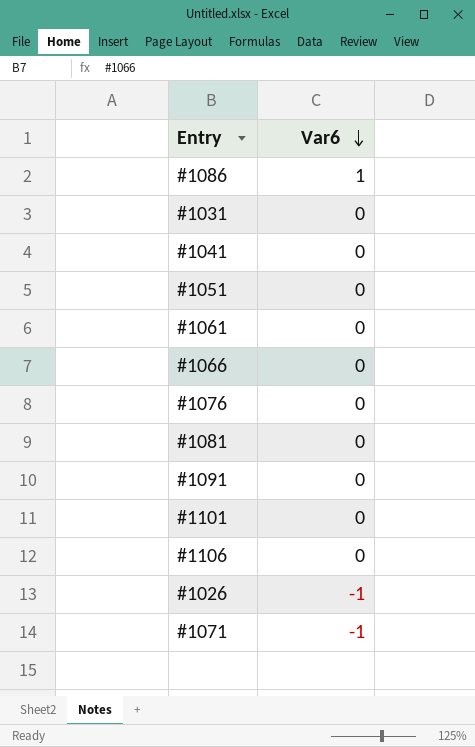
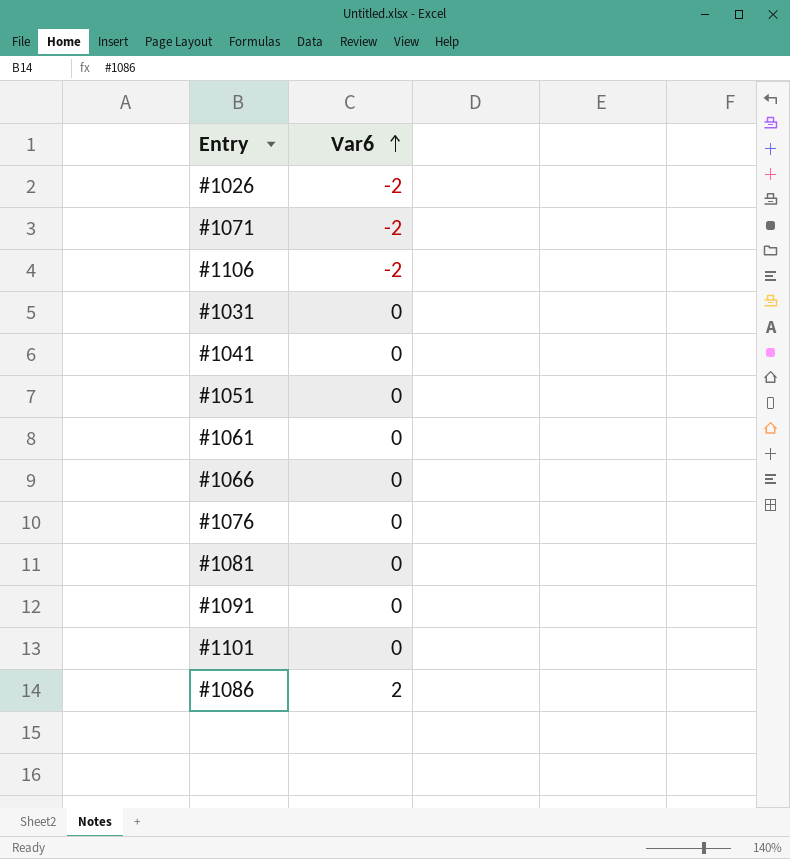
row order: Var6 descending -> Var6 ascending
#1026 | Var6: -1 -> -2
#1071 | Var6: -1 -> -2
#1106 | Var6: 0 -> -2
#1086 | Var6: 1 -> 2

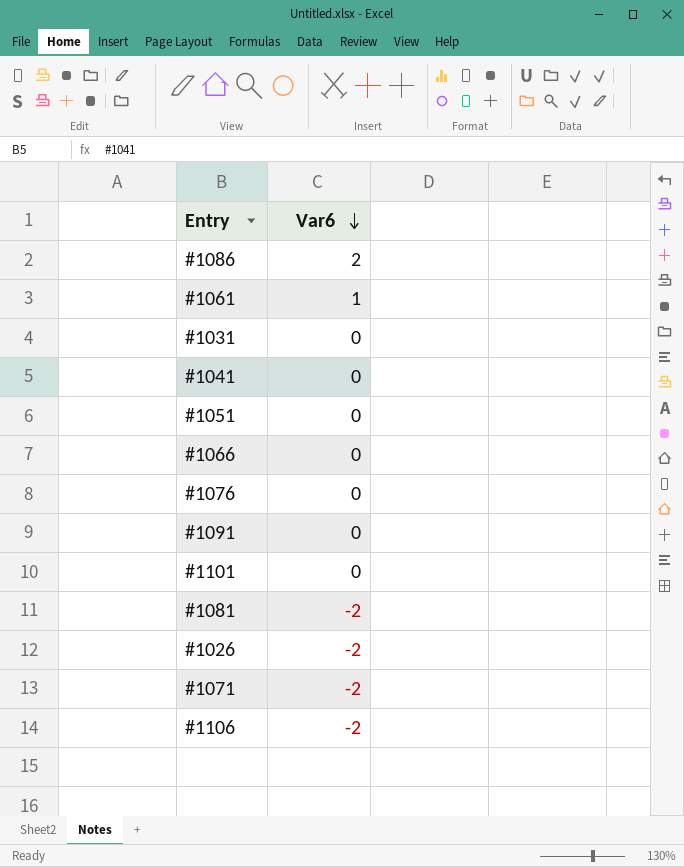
row order: Var6 ascending -> Var6 descending
#1061 | Var6: 0 -> 1
#1081 | Var6: 0 -> -2

